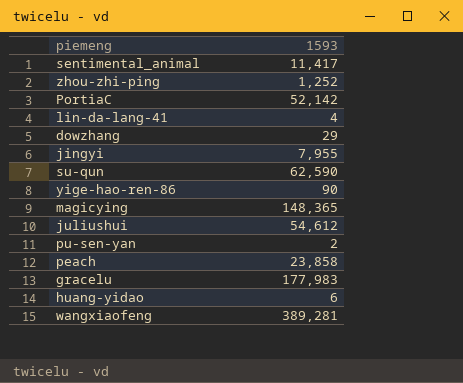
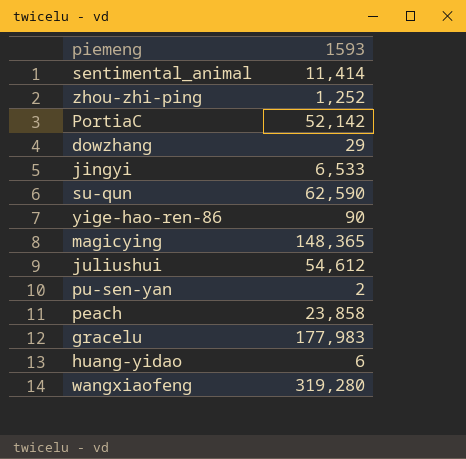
row lin-da-lang-41: 4 -> none
sentimental_animal | 1593: 11,417 -> 11,414
jingyi | 1593: 7,955 -> 6,533
wangxiaofeng | 1593: 389,281 -> 319,280

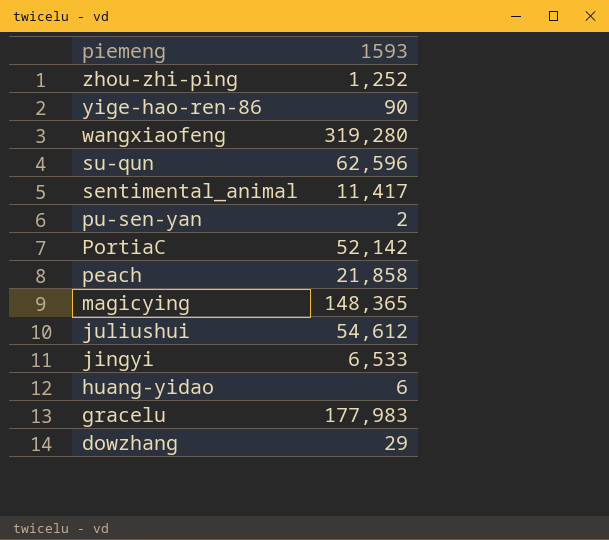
row order: none -> piemeng descending
su-qun | 1593: 62,590 -> 62,596
sentimental_animal | 1593: 11,414 -> 11,417
peach | 1593: 23,858 -> 21,858

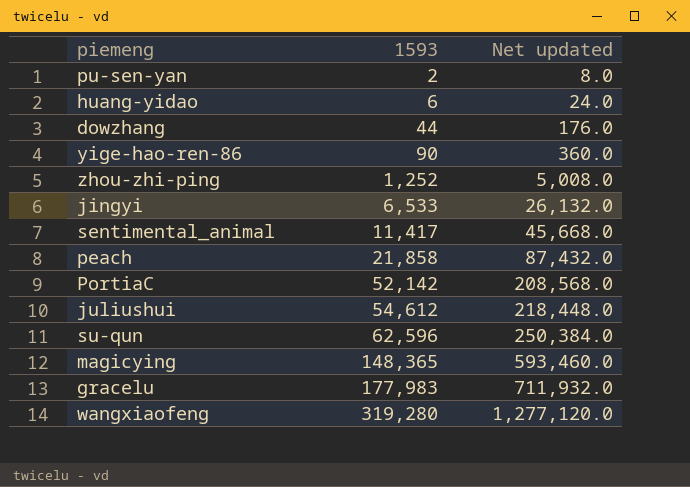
row order: piemeng descending -> 1593 ascending
column Net updated | formula: none -> [1593] * 4
dowzhang | 1593: 29 -> 44

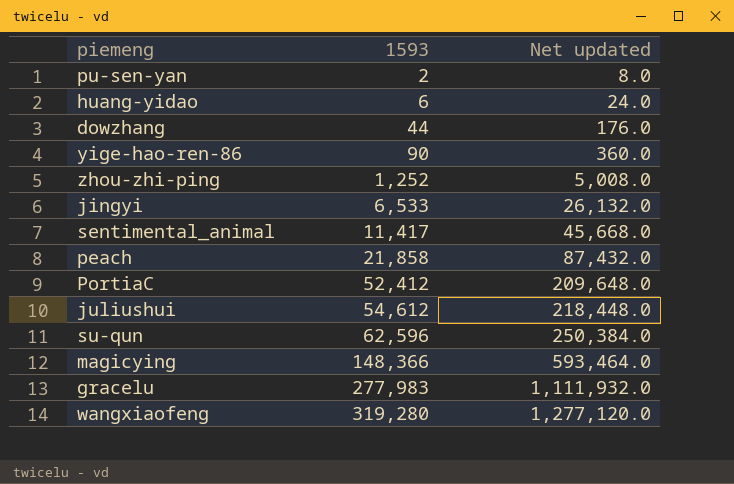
PortiaC | 1593: 52,142 -> 52,412
PortiaC | Net updated: 208,568.0 -> 209,648.0
magicying | 1593: 148,365 -> 148,366
magicying | Net updated: 593,460.0 -> 593,464.0
gracelu | 1593: 177,983 -> 277,983
gracelu | Net updated: 711,932.0 -> 1,111,932.0

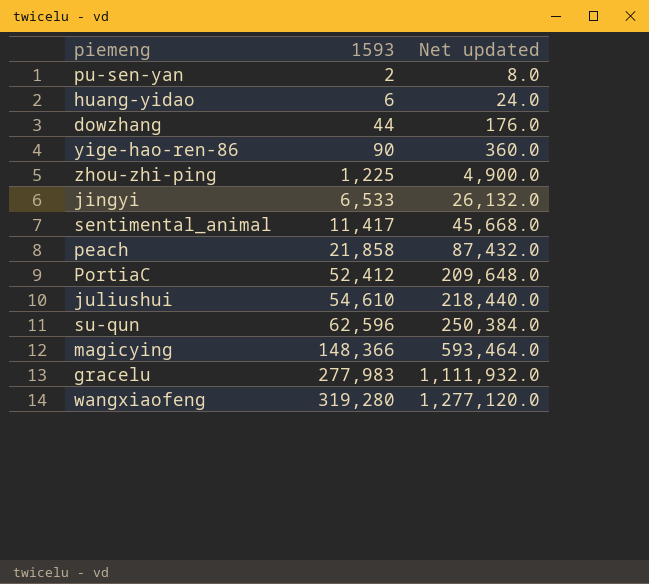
zhou-zhi-ping | 1593: 1,252 -> 1,225
zhou-zhi-ping | Net updated: 5,008.0 -> 4,900.0
juliushui | 1593: 54,612 -> 54,610
juliushui | Net updated: 218,448.0 -> 218,440.0

